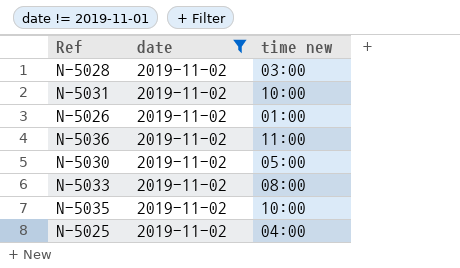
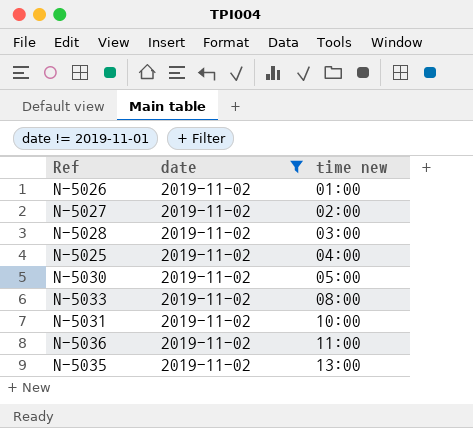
row order: none -> time new ascending
row N-5027: none -> 2019-11-02 | 02:00
N-5035 | time new: 10:00 -> 13:00

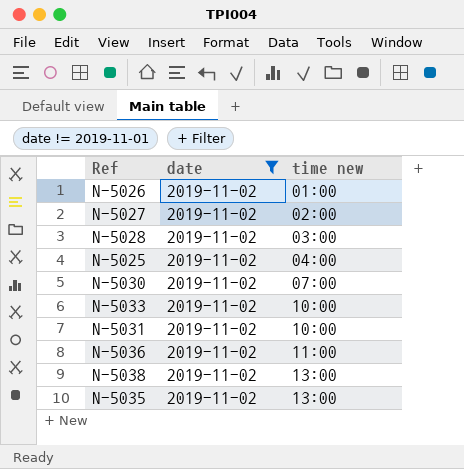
N-5030 | time new: 05:00 -> 07:00
N-5033 | time new: 08:00 -> 10:00
row N-5038: none -> 2019-11-02 | 13:00

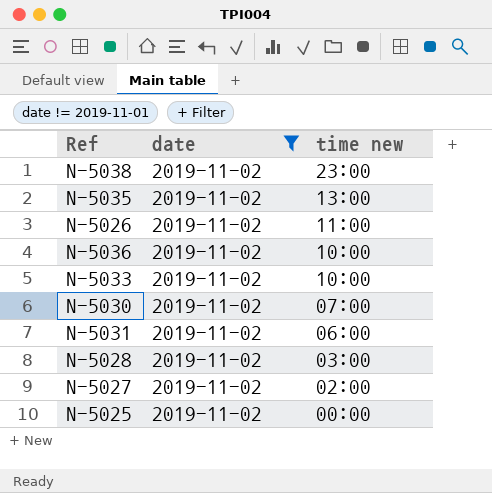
row order: time new ascending -> time new descending
N-5038 | time new: 13:00 -> 23:00
N-5026 | time new: 01:00 -> 11:00
N-5036 | time new: 11:00 -> 10:00
N-5031 | time new: 10:00 -> 06:00
N-5025 | time new: 04:00 -> 00:00

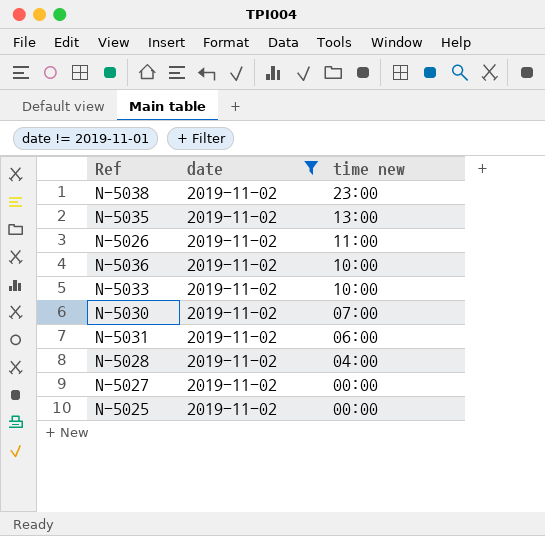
N-5028 | time new: 03:00 -> 04:00
N-5027 | time new: 02:00 -> 00:00

